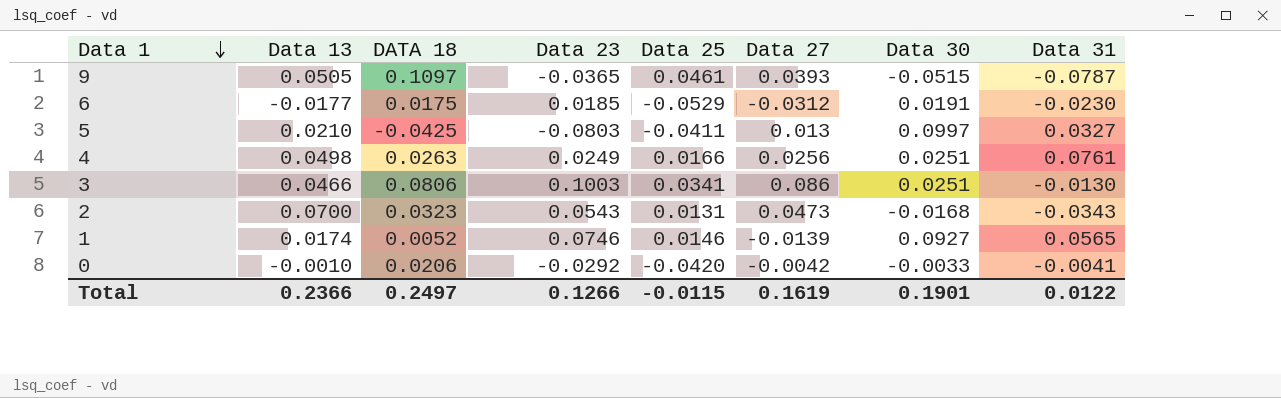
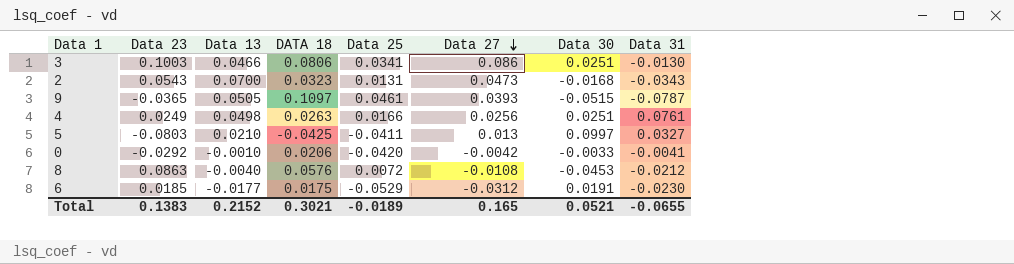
row order: Data 1 descending -> Data 27 descending
column Data 23 | position: 4 -> 2
row 1: 0.0174 | 0.0052 | 0.0746 | 0.0146 | -0.0139 | 0.0927 | 0.0565 -> none
row 8: none -> 0.0863 | -0.0040 | 0.0576 | 0.0072 | -0.0108 | -0.0453 | -0.0212
Total | Data 23: 0.1266 -> 0.1383
Total | Data 13: 0.2366 -> 0.2152
Total | DATA 18: 0.2497 -> 0.3021
Total | Data 25: -0.0115 -> -0.0189
Total | Data 27: 0.1619 -> 0.165
Total | Data 30: 0.1901 -> 0.0521
Total | Data 31: 0.0122 -> -0.0655

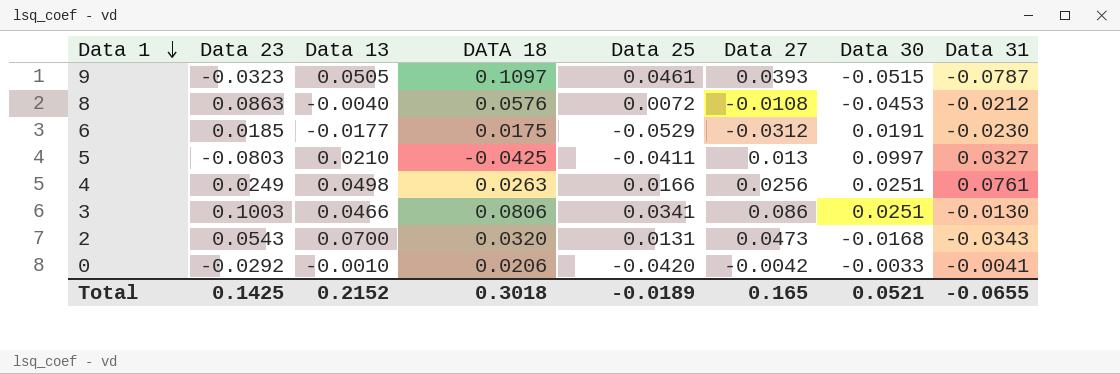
row order: Data 27 descending -> Data 1 descending
9 | Data 23: -0.0365 -> -0.0323
2 | DATA 18: 0.0323 -> 0.0320
Total | Data 23: 0.1383 -> 0.1425
Total | DATA 18: 0.3021 -> 0.3018

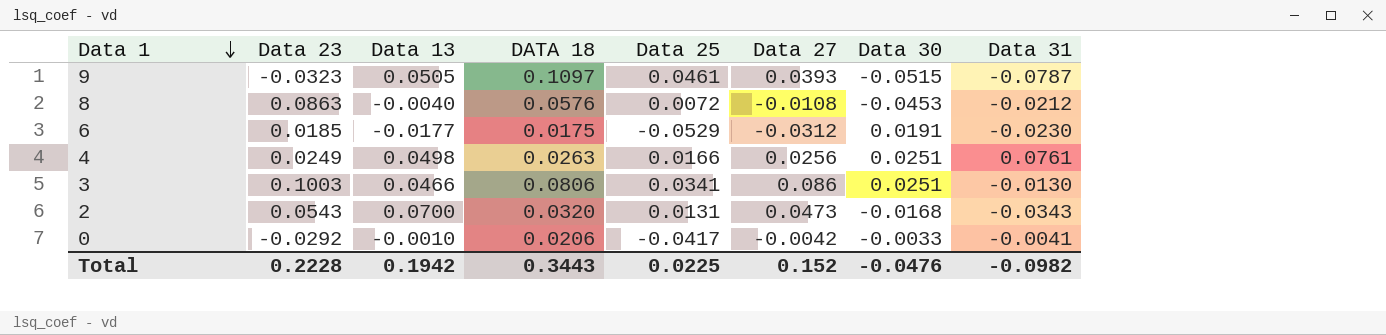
row 5: -0.0803 | 0.0210 | -0.0425 | -0.0411 | 0.013 | 0.0997 | 0.0327 -> none
0 | Data 25: -0.0420 -> -0.0417
Total | Data 23: 0.1425 -> 0.2228
Total | Data 13: 0.2152 -> 0.1942
Total | DATA 18: 0.3018 -> 0.3443
Total | Data 25: -0.0189 -> 0.0225
Total | Data 27: 0.165 -> 0.152
Total | Data 30: 0.0521 -> -0.0476
Total | Data 31: -0.0655 -> -0.0982

